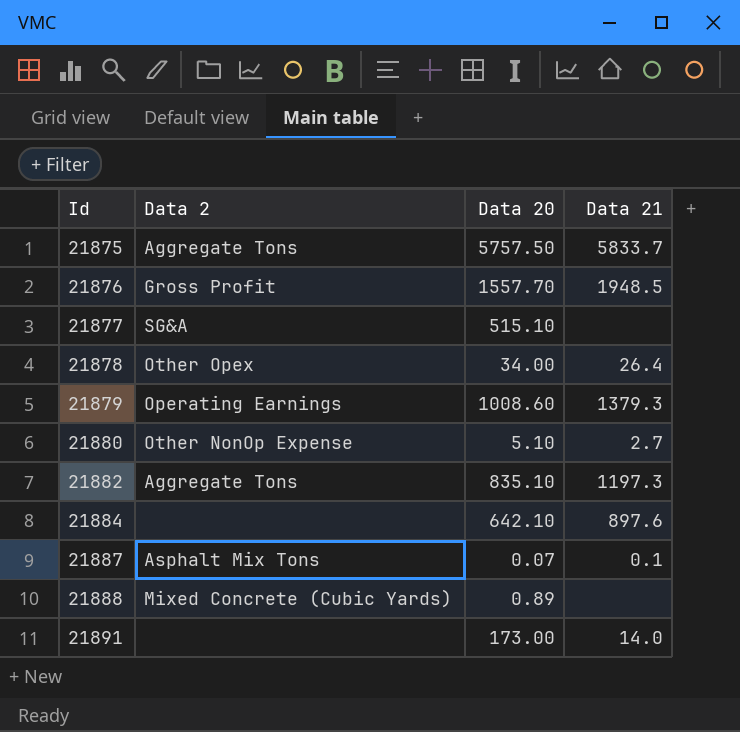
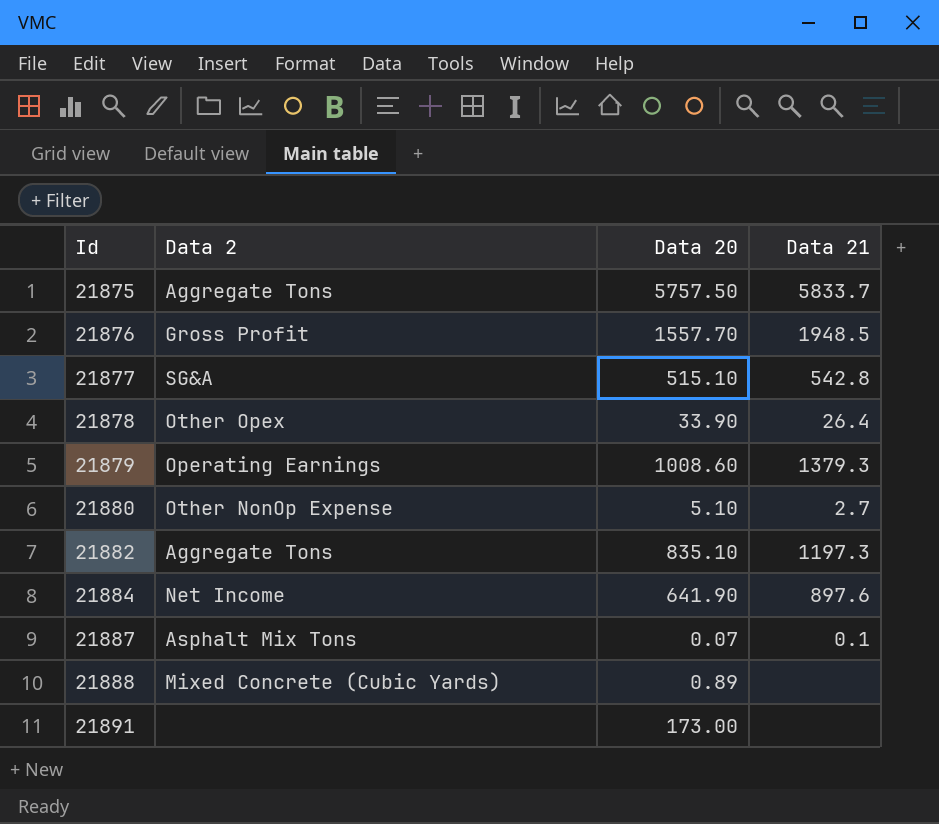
21877 | Data 21: none -> 542.8
21878 | Data 20: 34.00 -> 33.90
21884 | Data 2: none -> Net Income
21884 | Data 20: 642.10 -> 641.90
21891 | Data 21: 14.0 -> none

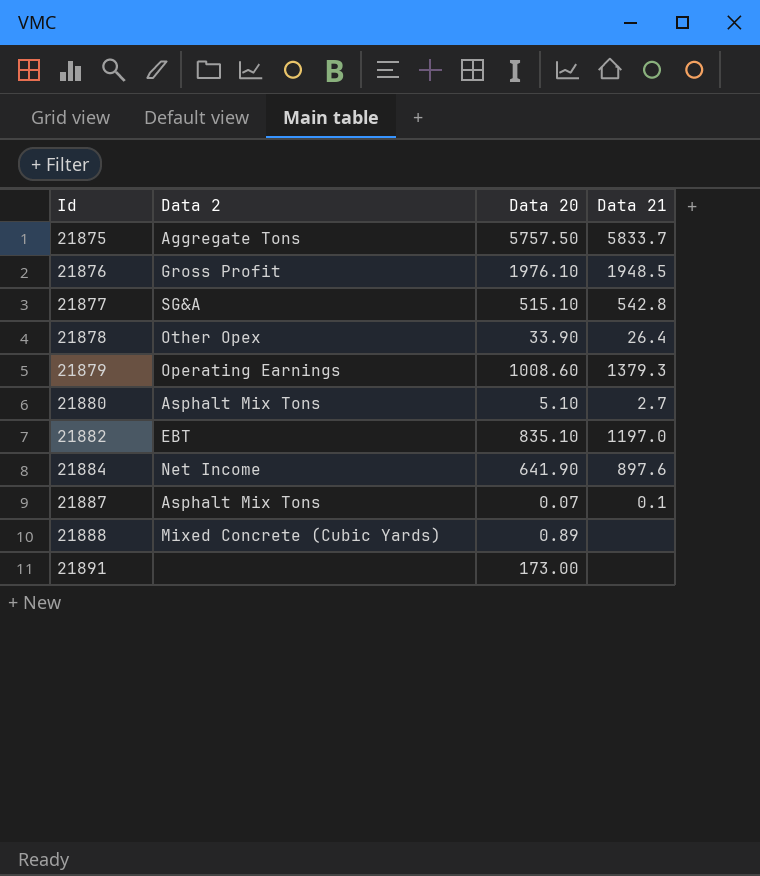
21876 | Data 20: 1557.70 -> 1976.10
21880 | Data 2: Other NonOp Expense -> Asphalt Mix Tons
21882 | Data 2: Aggregate Tons -> EBT
21882 | Data 21: 1197.3 -> 1197.0

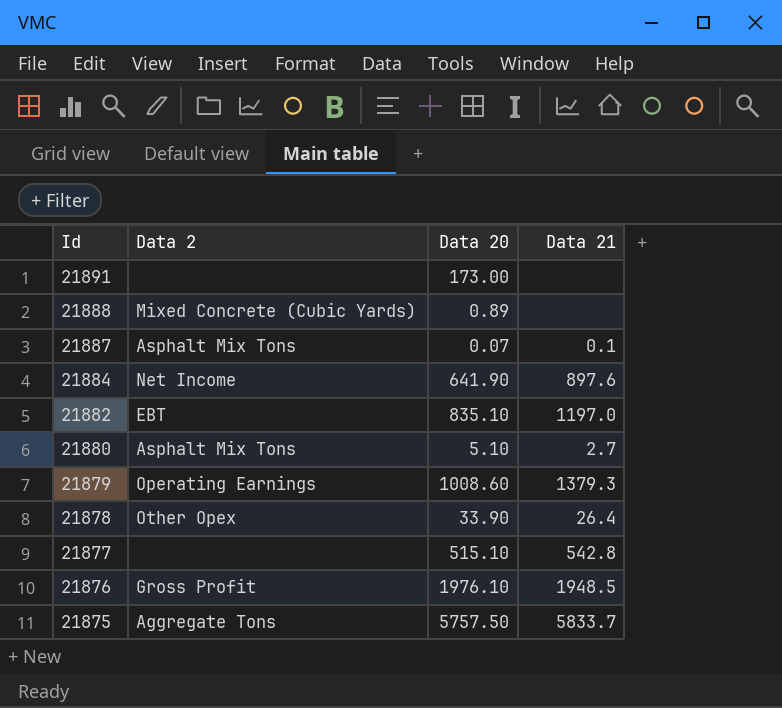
row order: Id ascending -> Id descending
21877 | Data 2: SG&A -> none

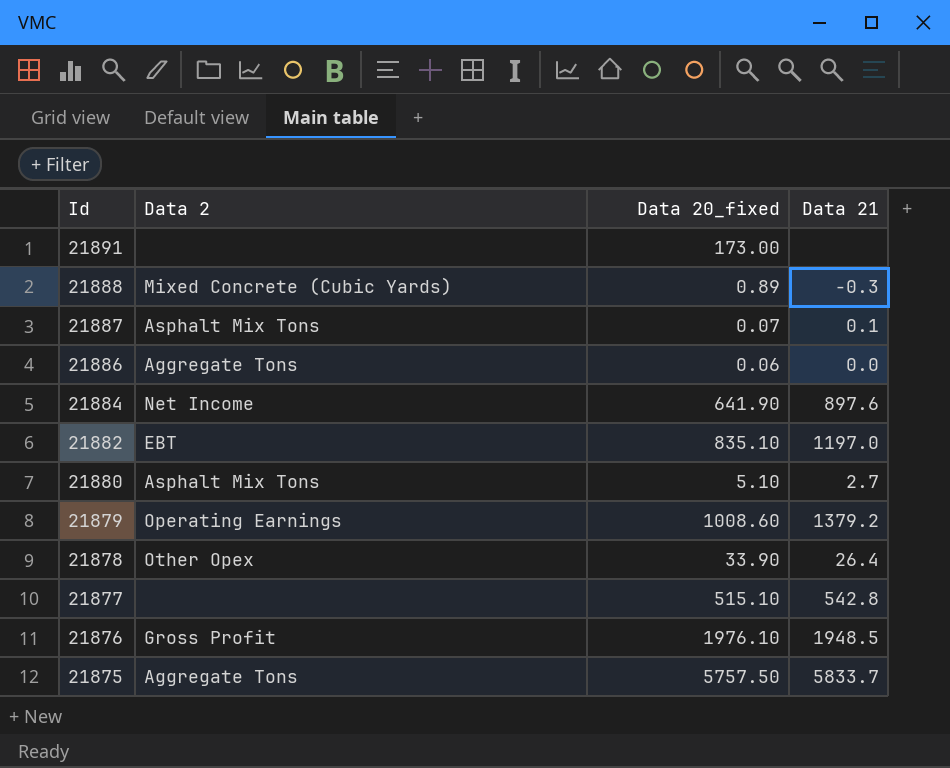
column name: Data 20 -> Data 20_fixed
21888 | Data 21: none -> -0.3
row 21886: none -> Aggregate Tons | 0.06 | 0.0
21879 | Data 21: 1379.3 -> 1379.2

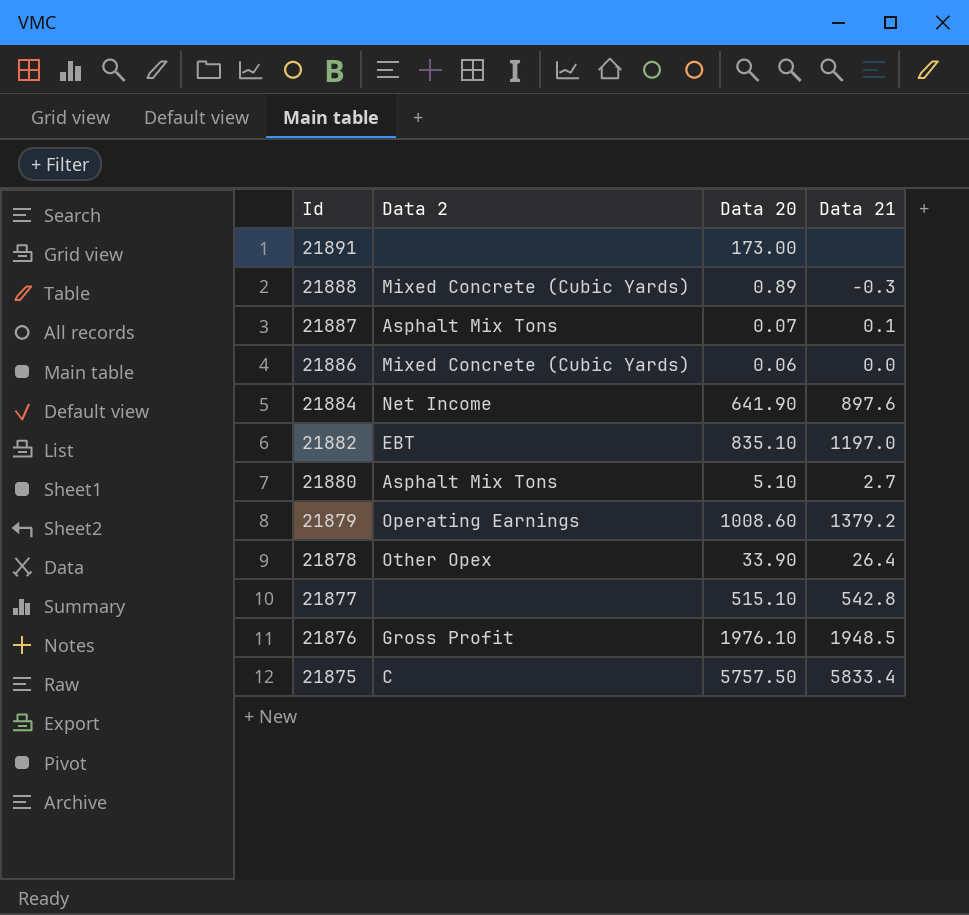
column name: Data 20_fixed -> Data 20
21886 | Data 2: Aggregate Tons -> Mixed Concrete (Cubic Yards)
21875 | Data 2: Aggregate Tons -> C
21875 | Data 21: 5833.7 -> 5833.4

